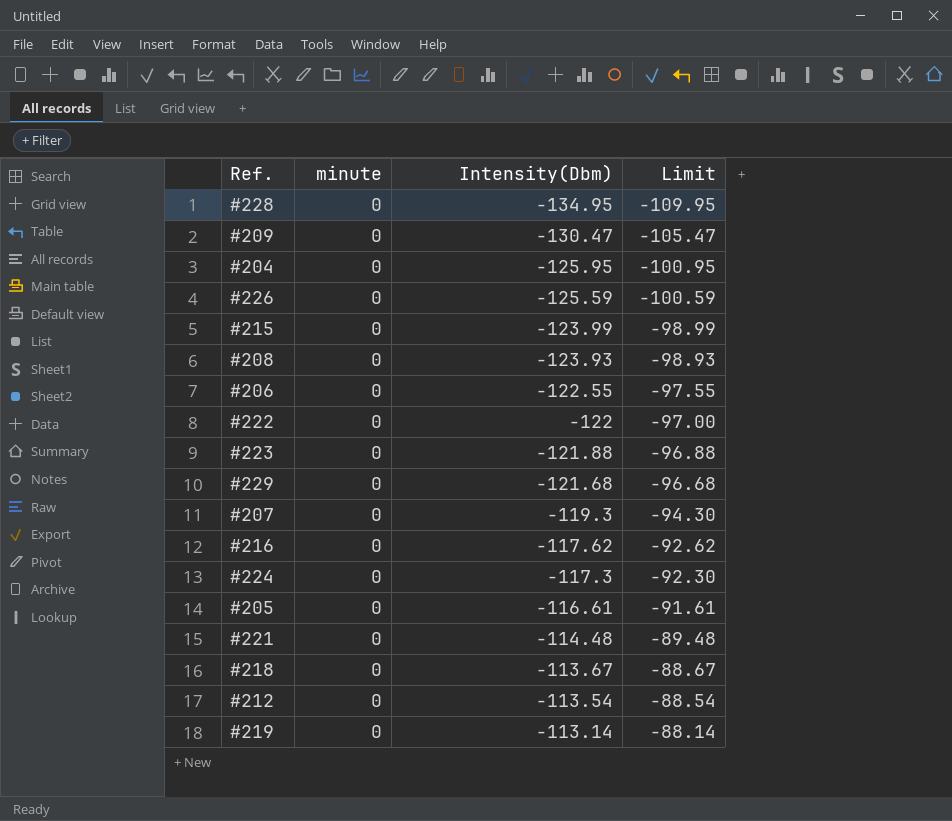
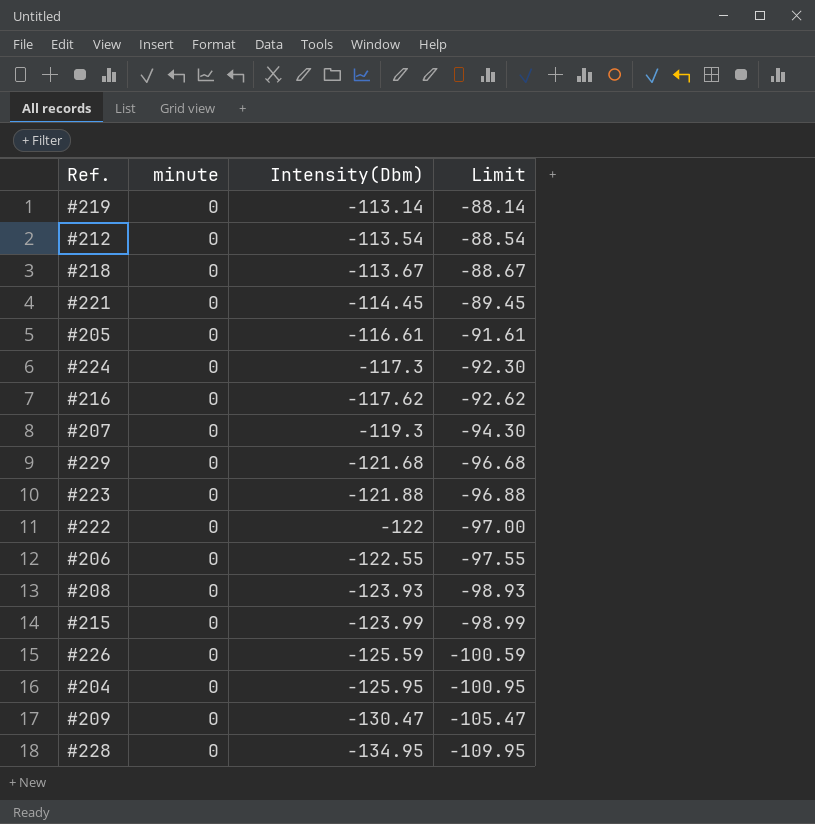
row order: Intensity(Dbm) ascending -> Intensity(Dbm) descending
#221 | Intensity(Dbm): -114.48 -> -114.45
#221 | Limit: -89.48 -> -89.45

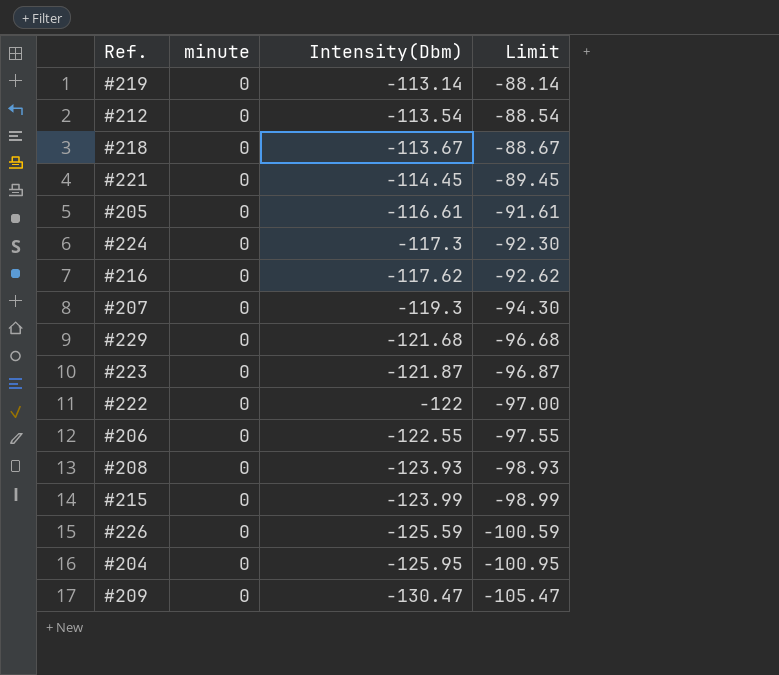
row #228: 0 | -134.95 | -109.95 -> none
#223 | Intensity(Dbm): -121.88 -> -121.87
#223 | Limit: -96.88 -> -96.87

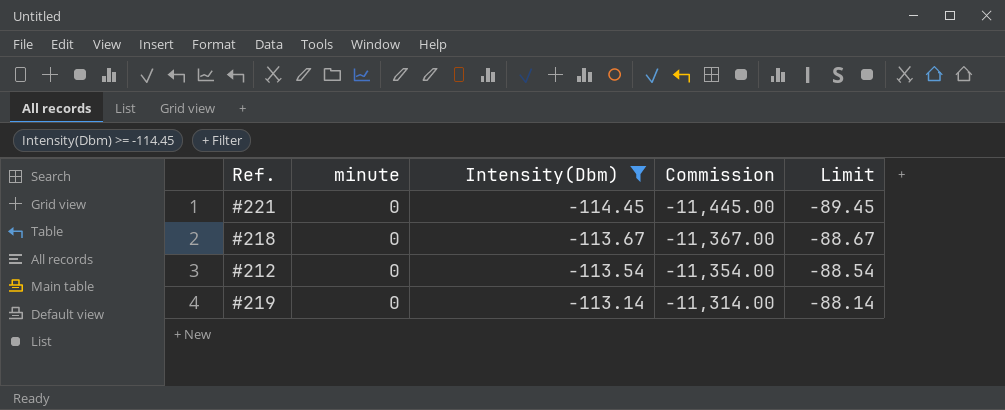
filter: none -> Intensity(Dbm) >= -114.45
row order: Intensity(Dbm) descending -> Intensity(Dbm) ascending
column Commission | formula: none -> [Intensity(Dbm)] * 100

